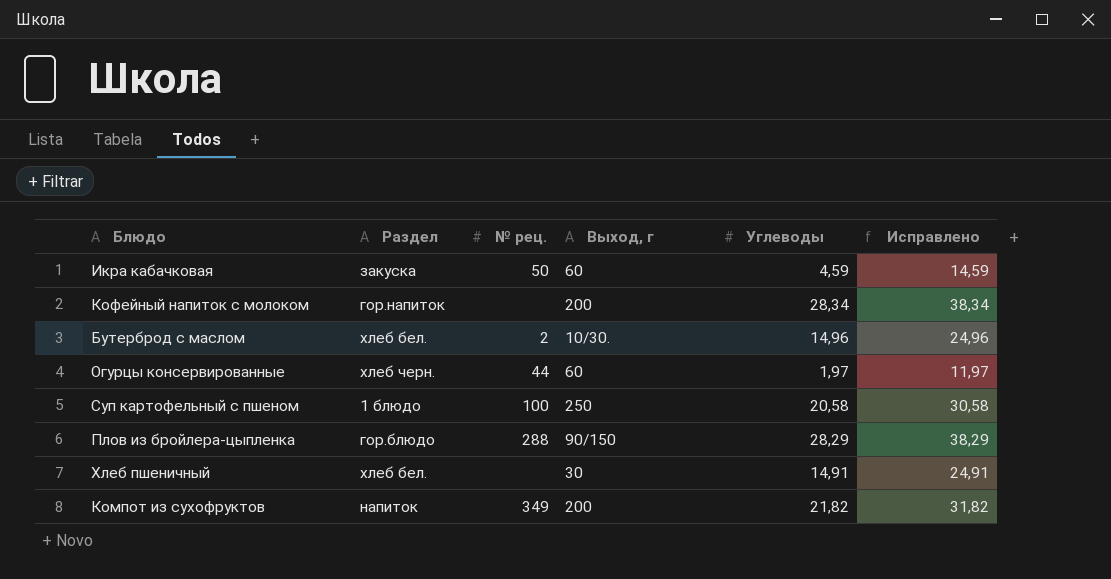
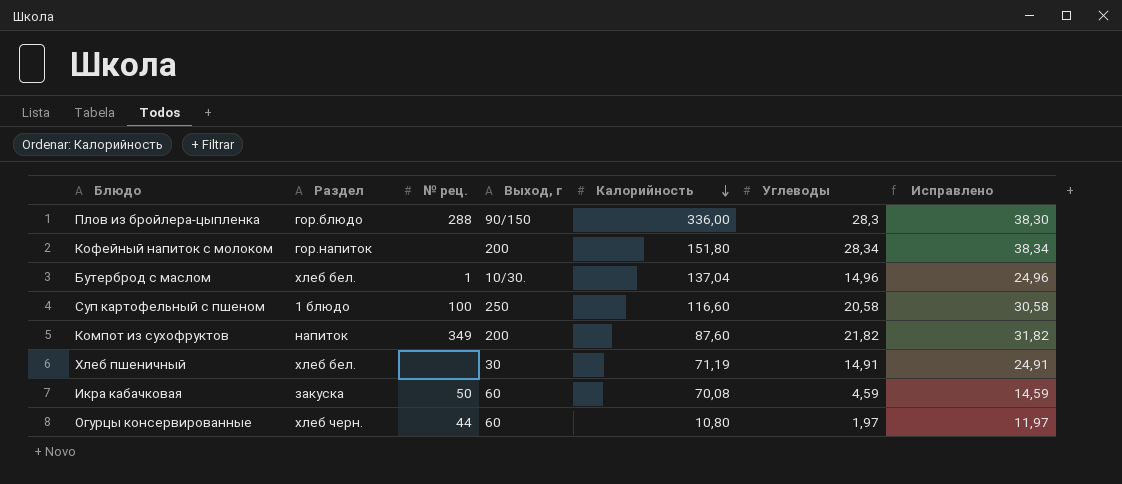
row order: none -> Калорийность descending
column Калорийность | position: none -> 5
Плов из бройлера-цыпленка | Углеводы: 28,29 -> 28,3
Плов из бройлера-цыпленка | Исправлено: 38,29 -> 38,30
Бутерброд с маслом | № рец.: 2 -> 1

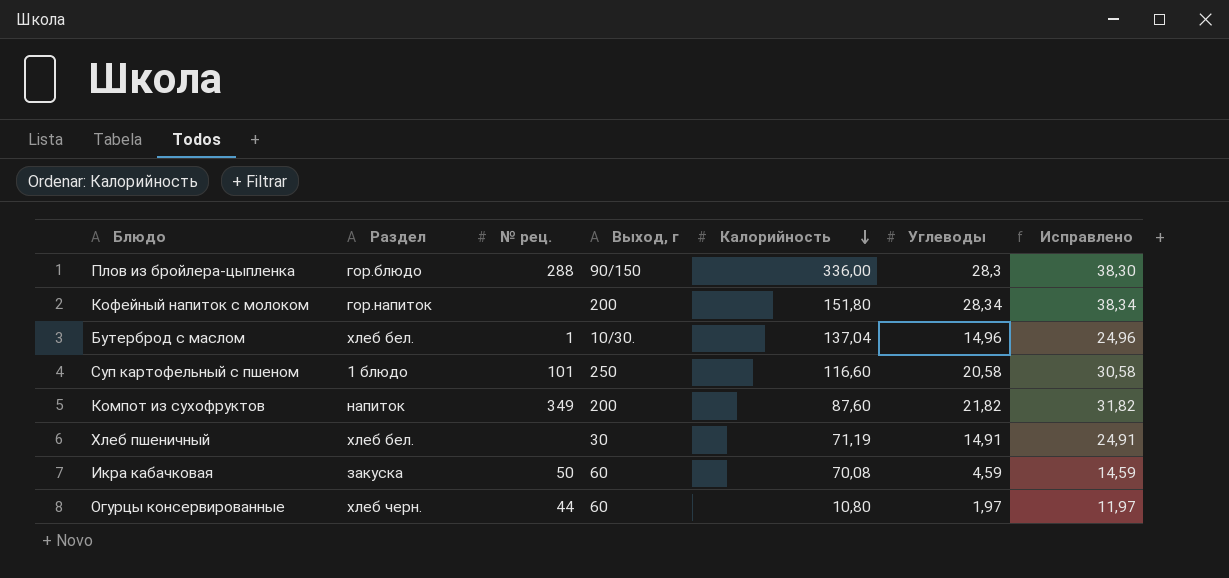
Суп картофельный с пшеном | № рец.: 100 -> 101

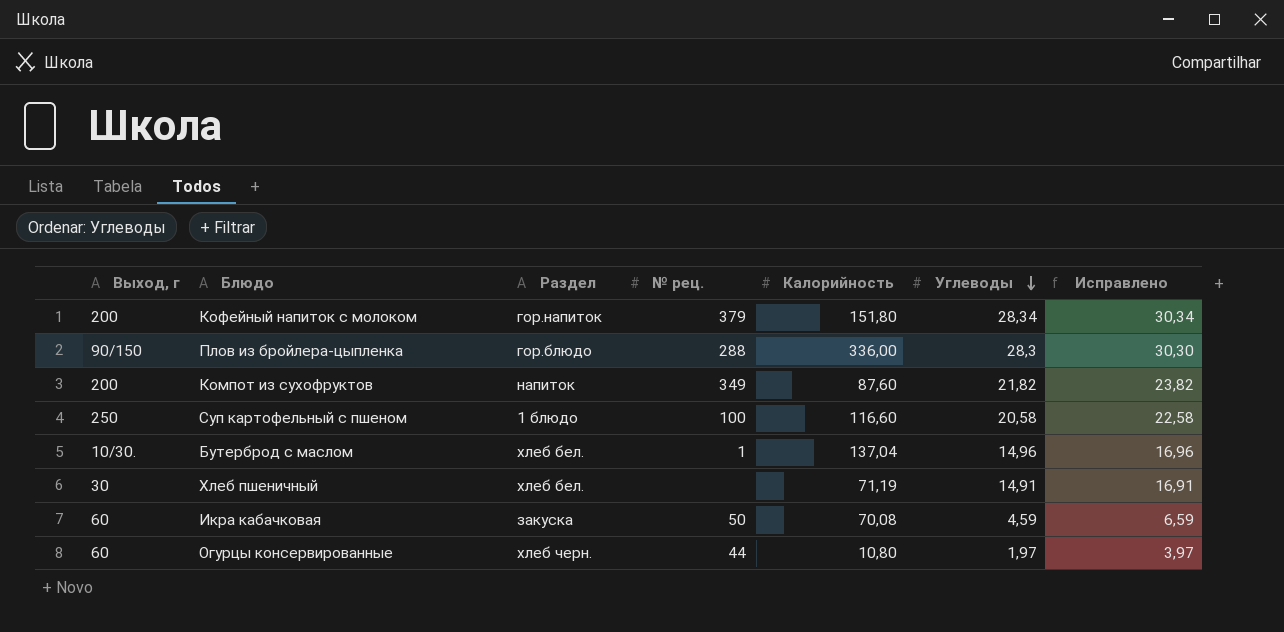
row order: Калорийность descending -> Углеводы descending
column Выход, г | position: 4 -> 1
column Исправлено | formula: [Углеводы] + 10 -> [Углеводы] + 2
Кофейный напиток с молоком | № рец.: none -> 379
Суп картофельный с пшеном | № рец.: 101 -> 100

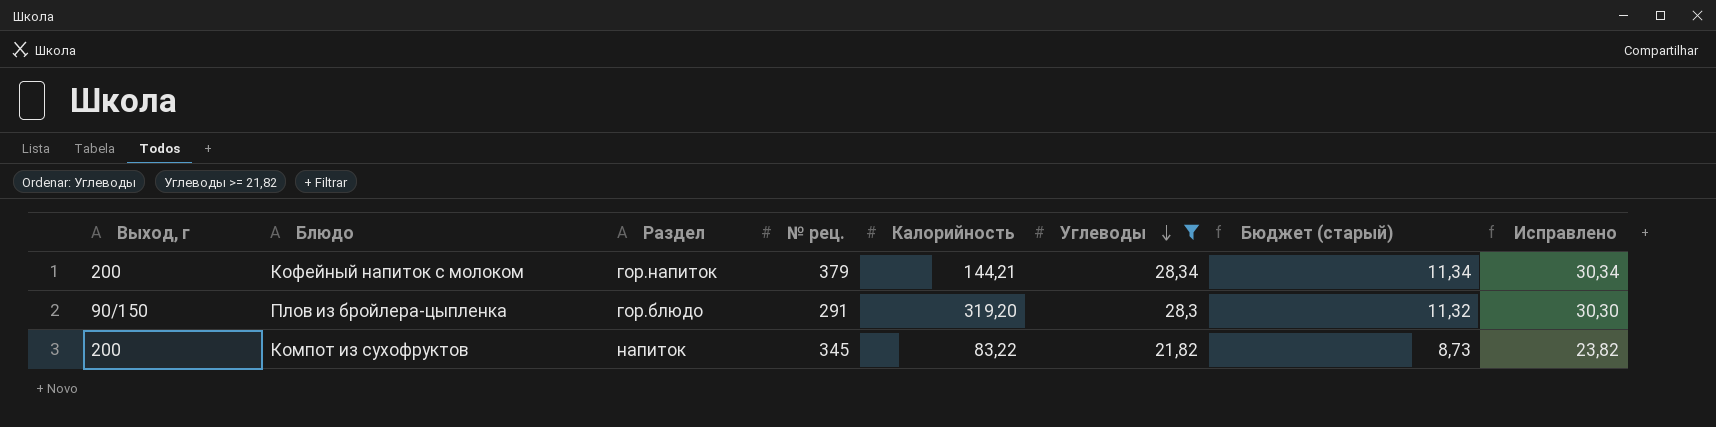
filter: none -> Углеводы >= 21,82
column Бюджет (старый) | formula: none -> [Углеводы] * 0,4
Кофейный напиток с молоком | Калорийность: 151,80 -> 144,21
Плов из бройлера-цыпленка | № рец.: 288 -> 291
Плов из бройлера-цыпленка | Калорийность: 336,00 -> 319,20
Компот из сухофруктов | № рец.: 349 -> 345
Компот из сухофруктов | Калорийность: 87,60 -> 83,22

